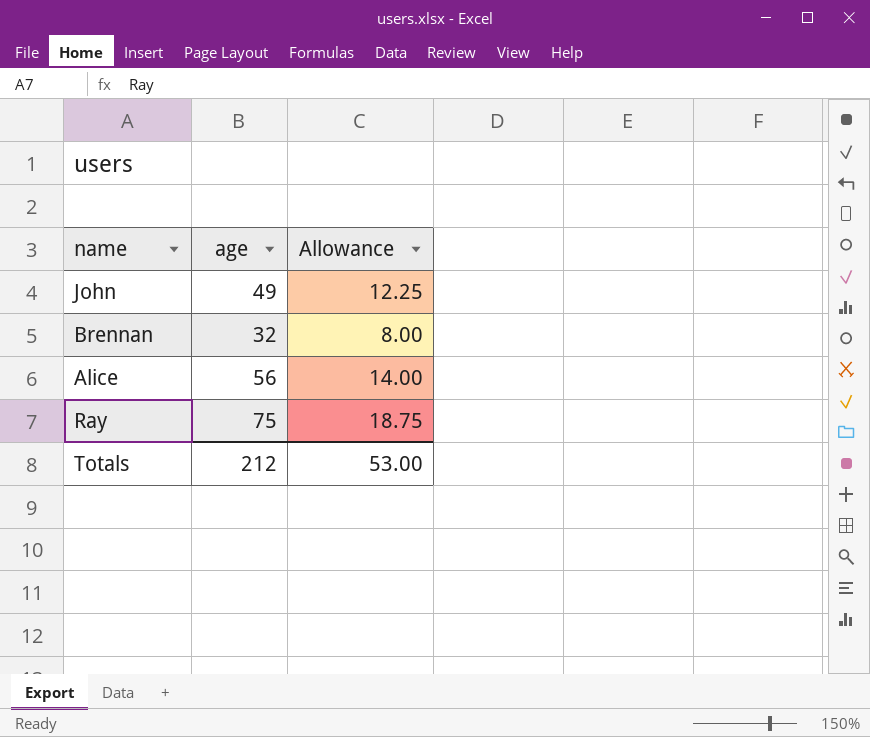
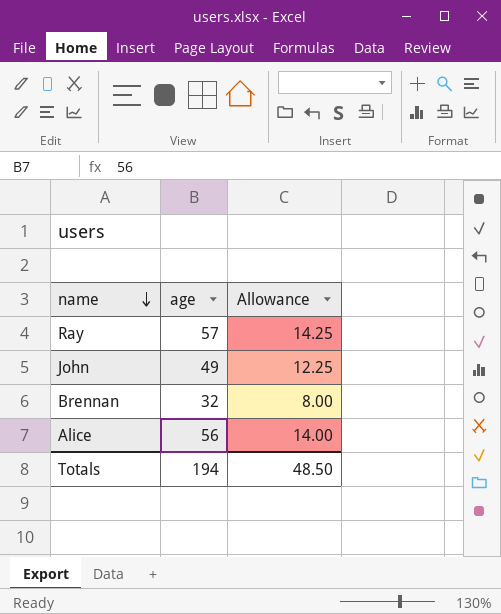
row order: none -> name descending
Ray | age: 75 -> 57
Ray | Allowance: 18.75 -> 14.25
Totals | age: 212 -> 194
Totals | Allowance: 53.00 -> 48.50

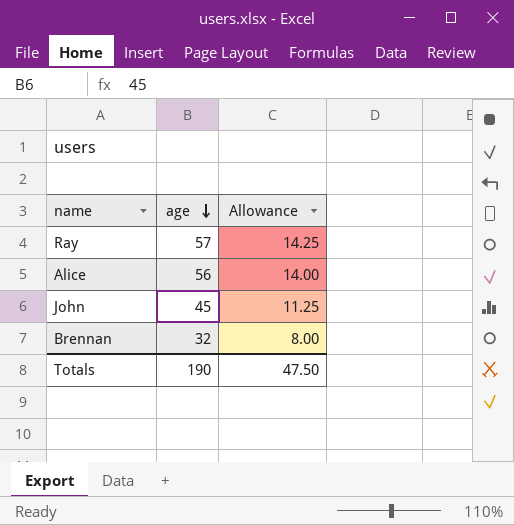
row order: name descending -> age descending
John | age: 49 -> 45
John | Allowance: 12.25 -> 11.25
Totals | age: 194 -> 190
Totals | Allowance: 48.50 -> 47.50

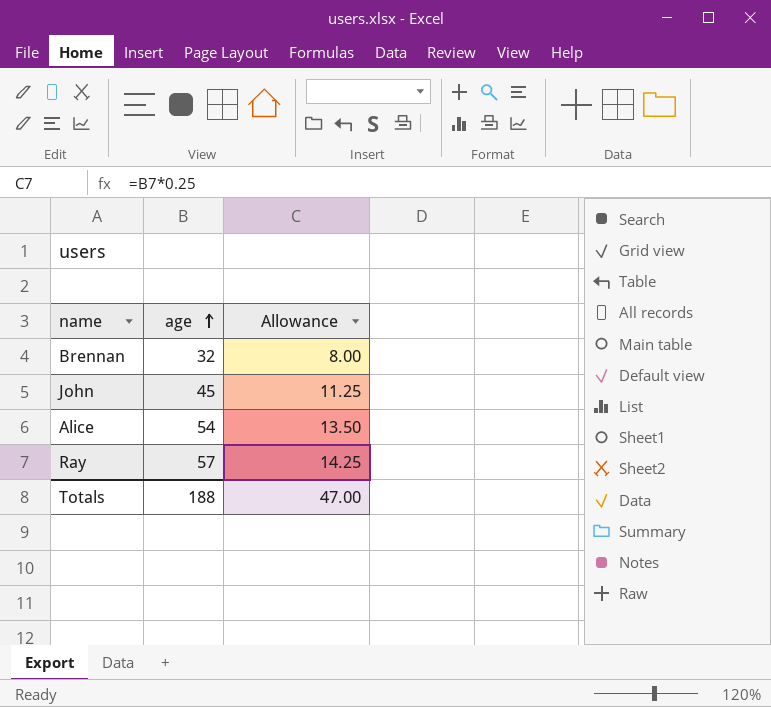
row order: age descending -> age ascending
Alice | age: 56 -> 54
Alice | Allowance: 14.00 -> 13.50
Totals | age: 190 -> 188
Totals | Allowance: 47.50 -> 47.00

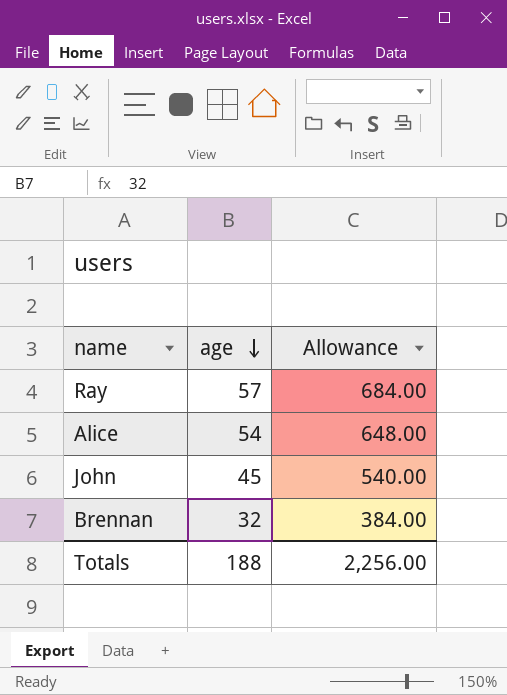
row order: age ascending -> age descending
column Allowance | formula: [age] * 0.25 -> [age] * 12
Totals | Allowance: 47.00 -> 2,256.00

